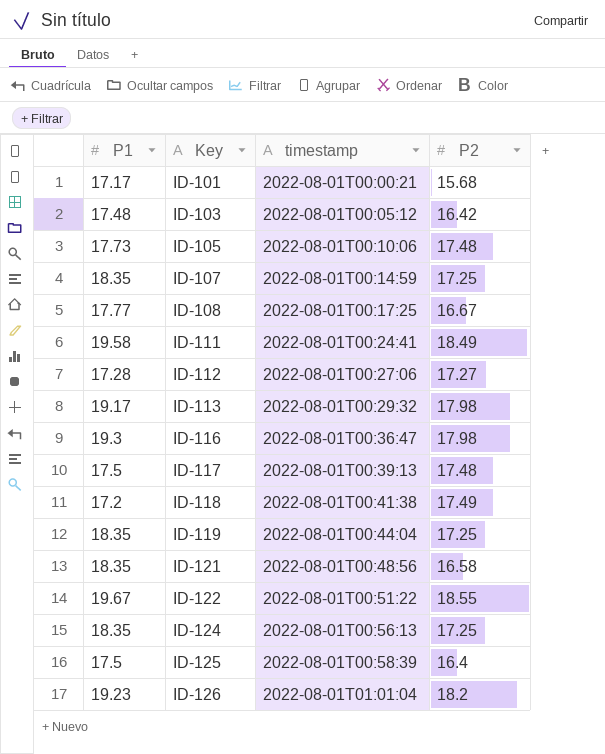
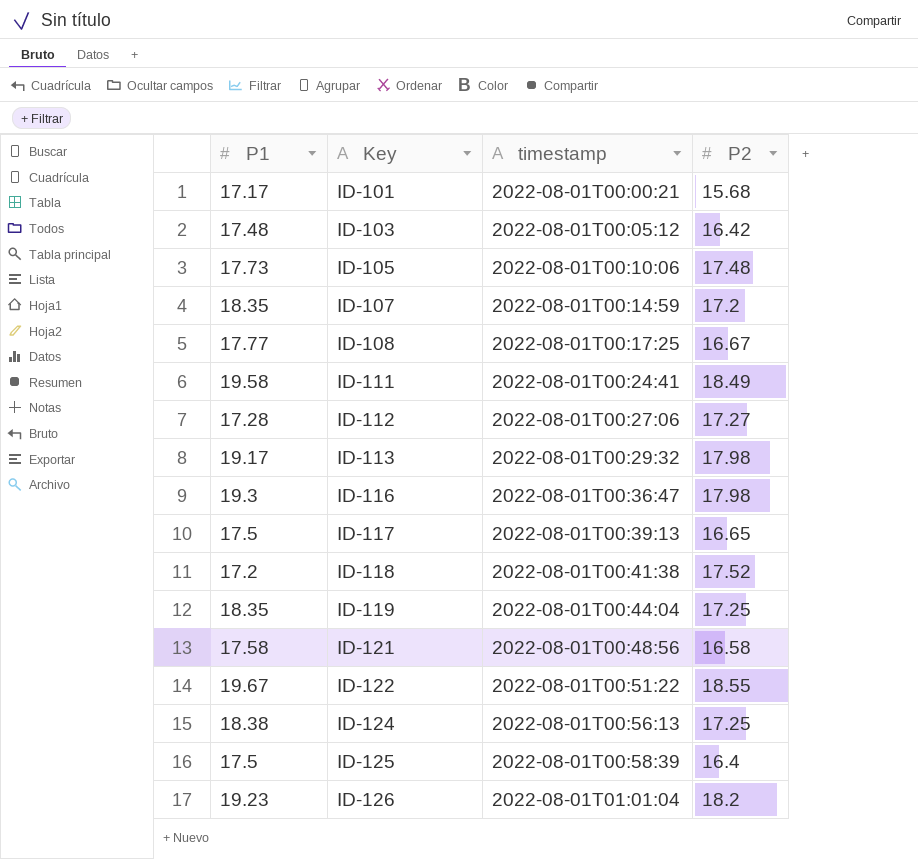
ID-107 | P2: 17.25 -> 17.2
ID-117 | P2: 17.48 -> 16.65
ID-118 | P2: 17.49 -> 17.52
ID-121 | P1: 18.35 -> 17.58
ID-124 | P1: 18.35 -> 18.38

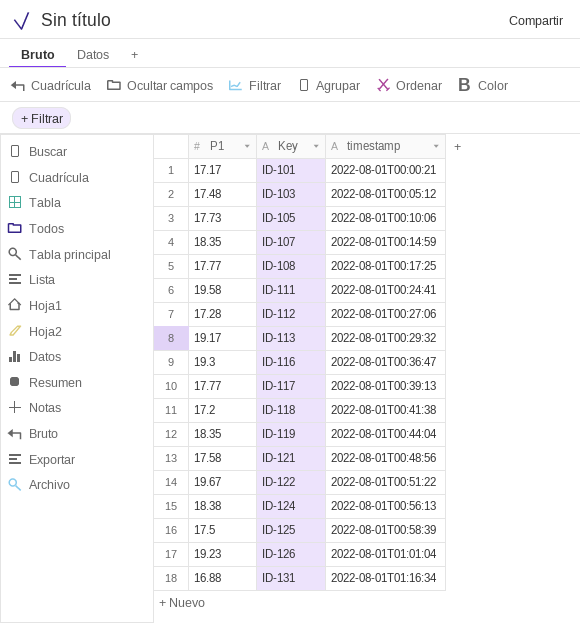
column P2 | position: 4 -> none
ID-117 | P1: 17.5 -> 17.77
row ID-131: none -> 16.88 | 2022-08-01T01:16:34

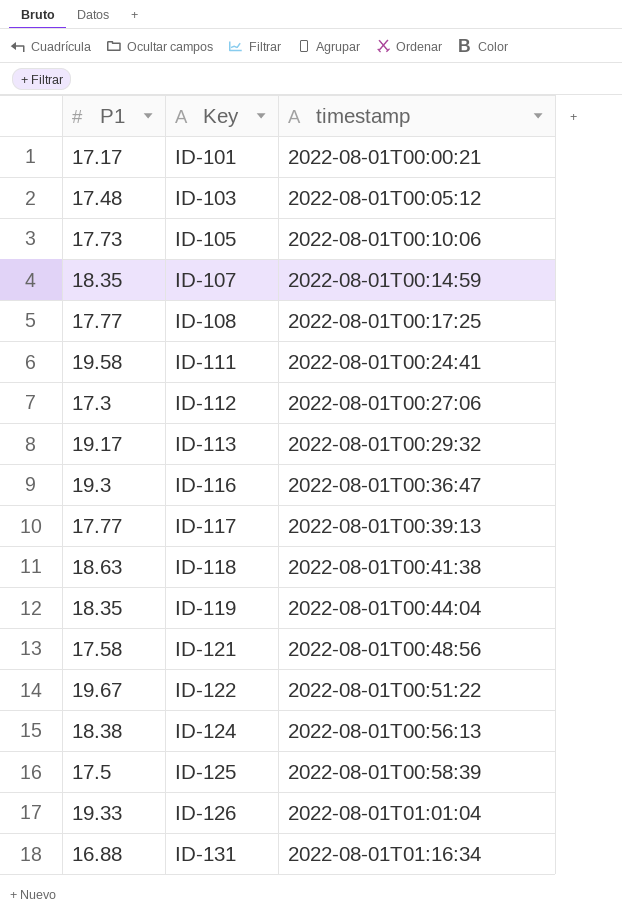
ID-112 | P1: 17.28 -> 17.3
ID-118 | P1: 17.2 -> 18.63
ID-126 | P1: 19.23 -> 19.33

